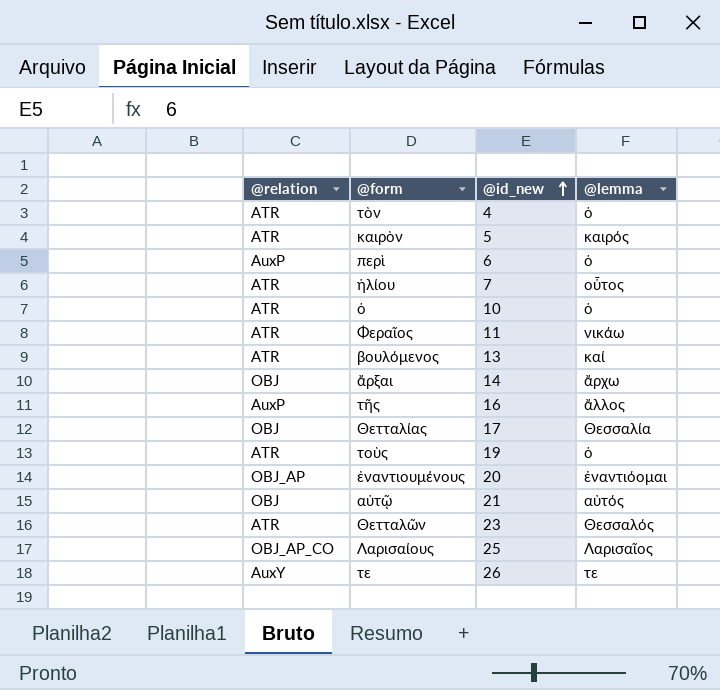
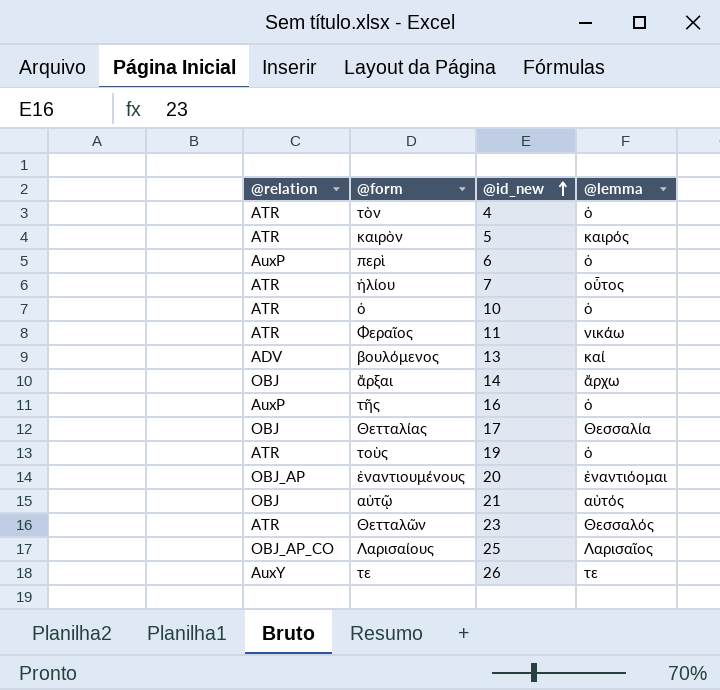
βουλόμενος | @relation: ATR -> ADV
τῆς | @lemma: ἄλλος -> ὁ

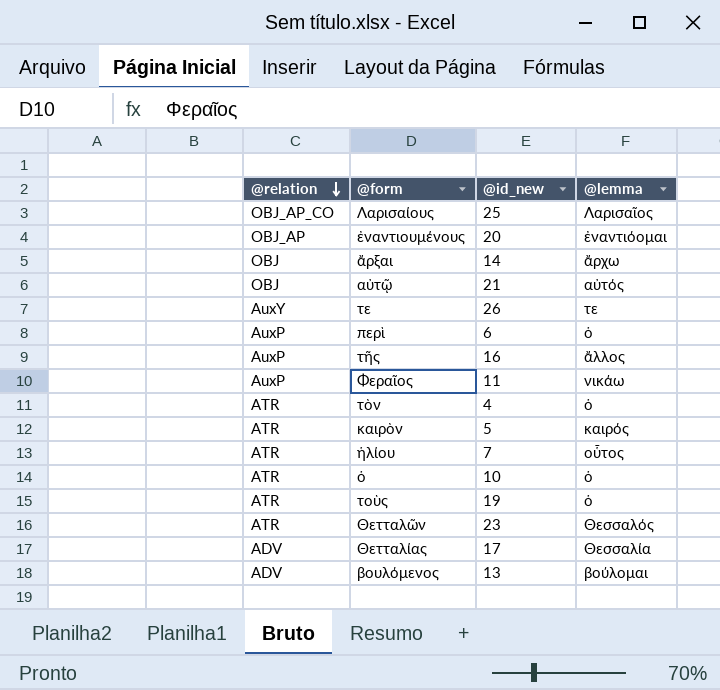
row order: @id_new ascending -> @relation descending
τῆς | @lemma: ὁ -> ἄλλος
Φεραῖος | @relation: ATR -> AuxP
Θετταλίας | @relation: OBJ -> ADV
βουλόμενος | @lemma: καί -> βούλομαι

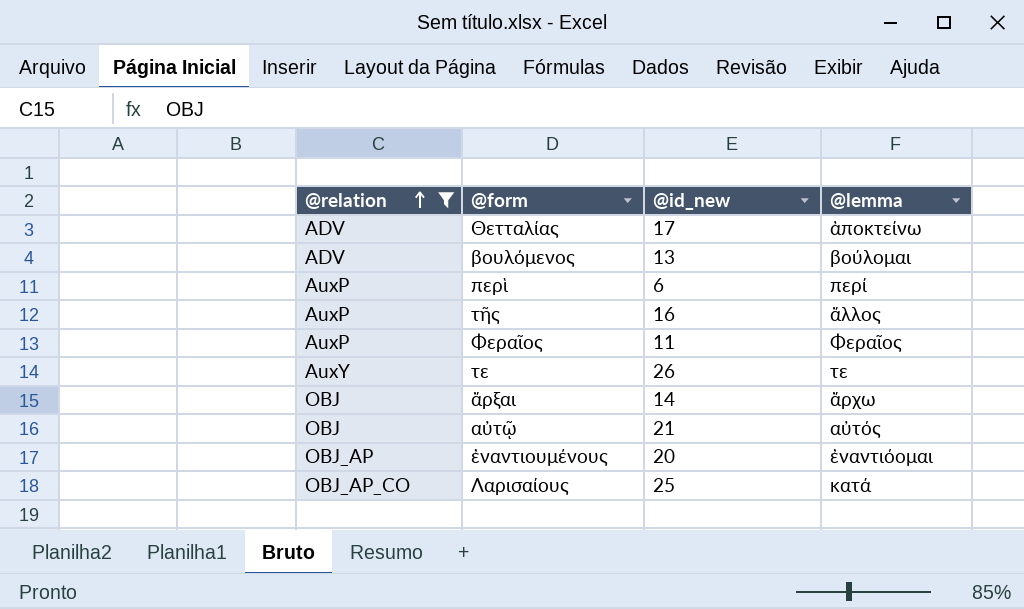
filter: none -> @relation != ATR
row order: @relation descending -> @relation ascending
Θετταλίας | @lemma: Θεσσαλία -> ἀποκτείνω
περὶ | @lemma: ὁ -> περί
Φεραῖος | @lemma: νικάω -> Φεραῖος
Λαρισαίους | @lemma: Λαρισαῖος -> κατά

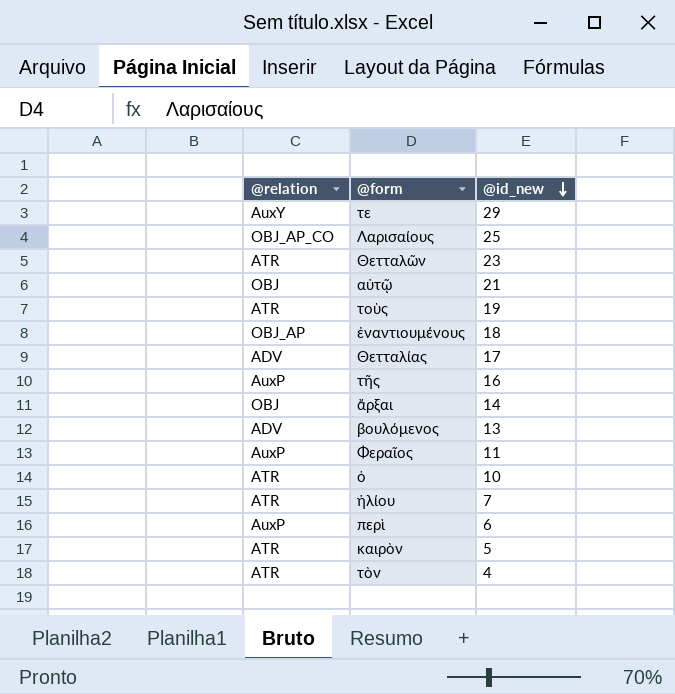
filter: @relation != ATR -> none
row order: @relation ascending -> @id_new descending
column @lemma | position: 4 -> none
τε | @id_new: 26 -> 29
ἐναντιουμένους | @id_new: 20 -> 18

